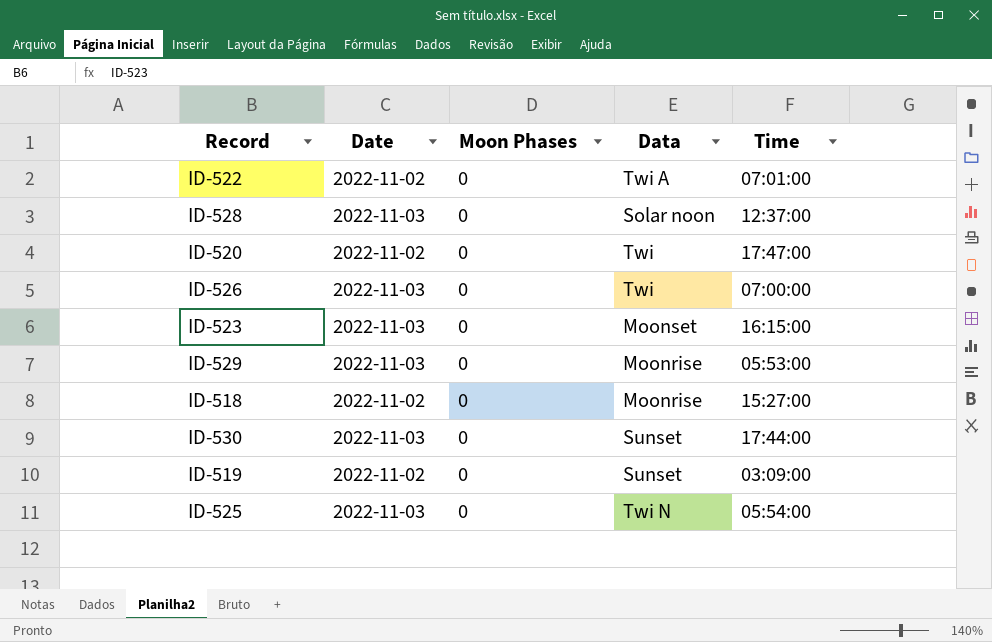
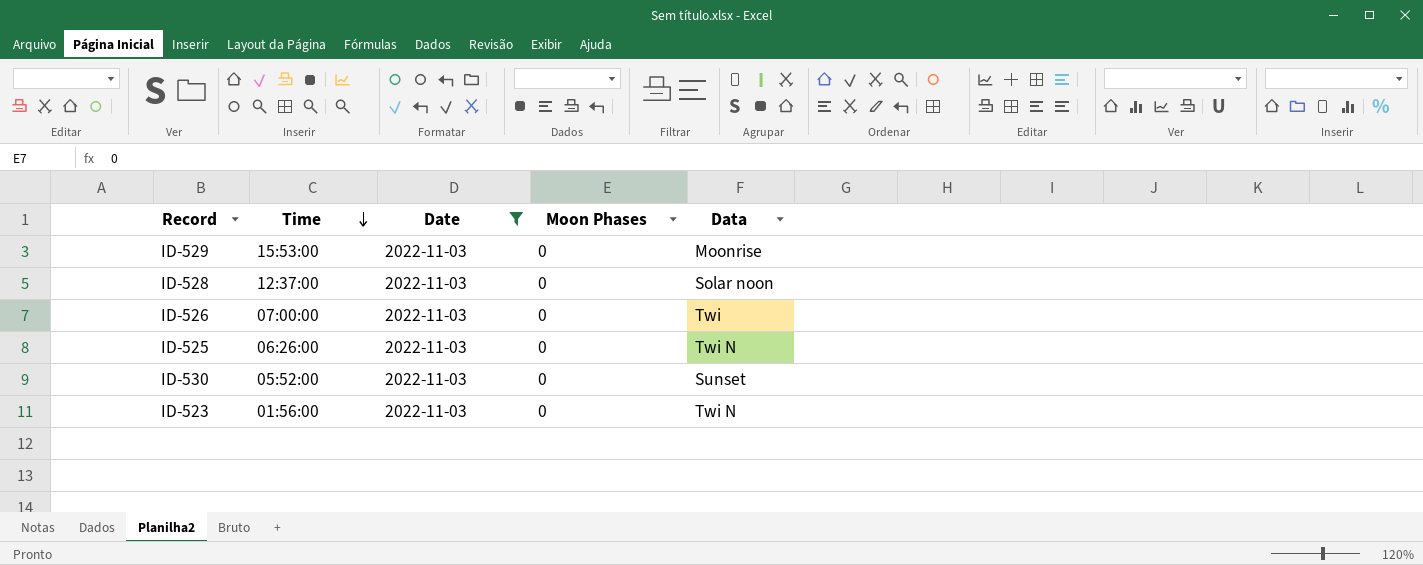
filter: none -> Date = 2022-11-03
row order: none -> Time descending
column Time | position: 5 -> 2
ID-529 | Time: 05:53:00 -> 15:53:00
ID-525 | Time: 05:54:00 -> 06:26:00
ID-530 | Time: 17:44:00 -> 05:52:00
ID-523 | Time: 16:15:00 -> 01:56:00
ID-523 | Data: Moonset -> Twi N

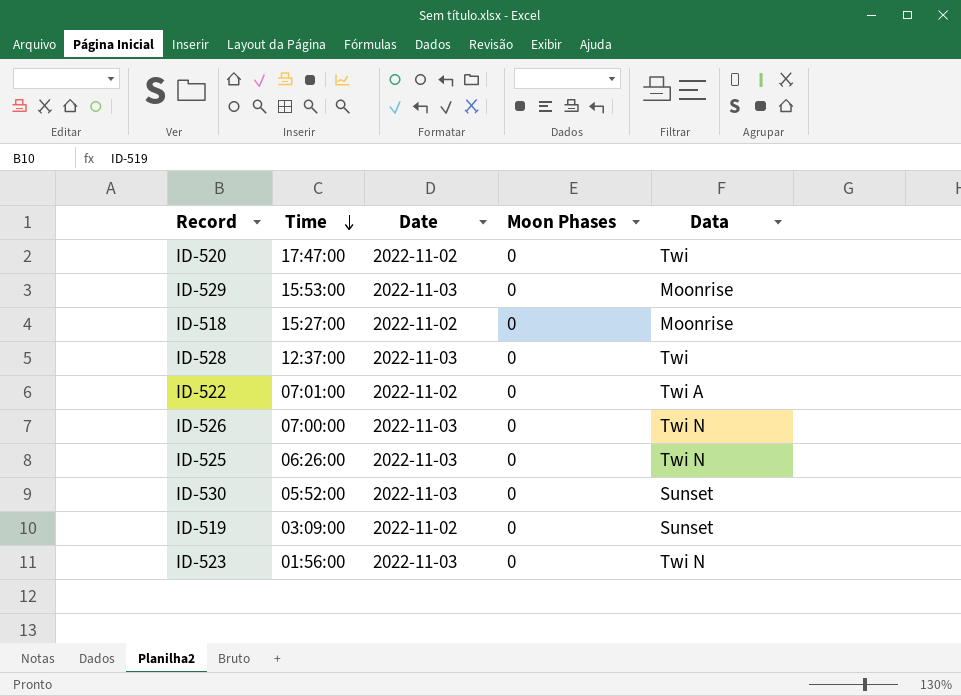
filter: Date = 2022-11-03 -> none
ID-528 | Data: Solar noon -> Twi
ID-526 | Data: Twi -> Twi N

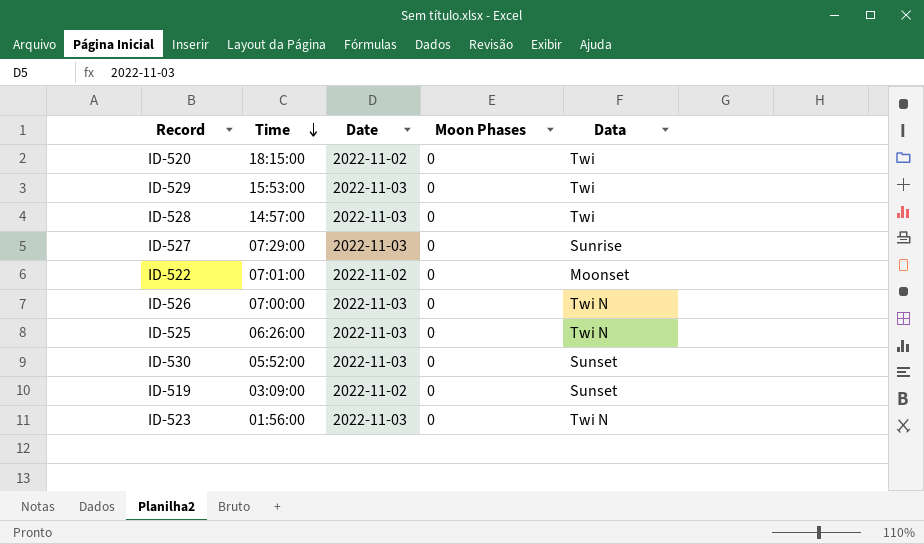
row ID-518: 15:27:00 | 2022-11-02 | 0 | Moonrise -> none
ID-520 | Time: 17:47:00 -> 18:15:00
ID-529 | Data: Moonrise -> Twi
ID-528 | Time: 12:37:00 -> 14:57:00
row ID-527: none -> 07:29:00 | 2022-11-03 | 0 | Sunrise
ID-522 | Data: Twi A -> Moonset

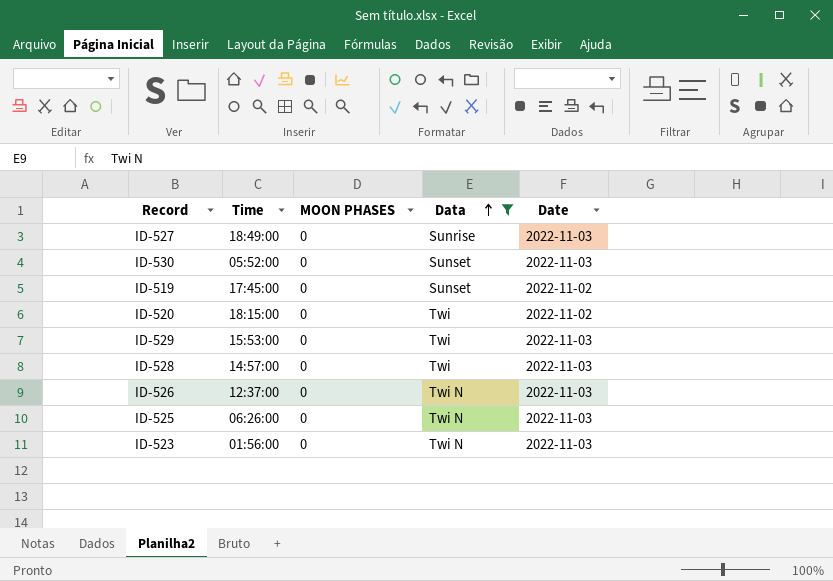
filter: none -> Data != Moonset
row order: Time descending -> Data ascending
column name: Moon Phases -> MOON PHASES
column Date | position: 3 -> 5
ID-527 | Time: 07:29:00 -> 18:49:00
ID-519 | Time: 03:09:00 -> 17:45:00
ID-526 | Time: 07:00:00 -> 12:37:00

